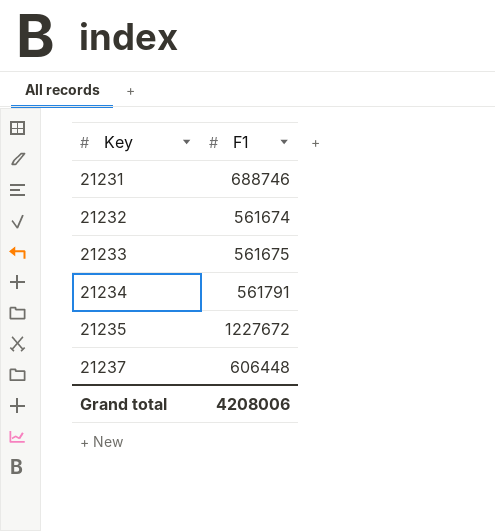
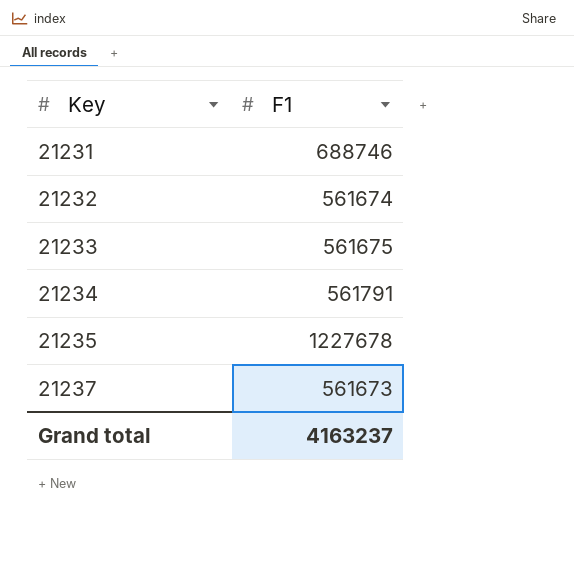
21235 | F1: 1227672 -> 1227678
21237 | F1: 606448 -> 561673
Grand total | F1: 4208006 -> 4163237

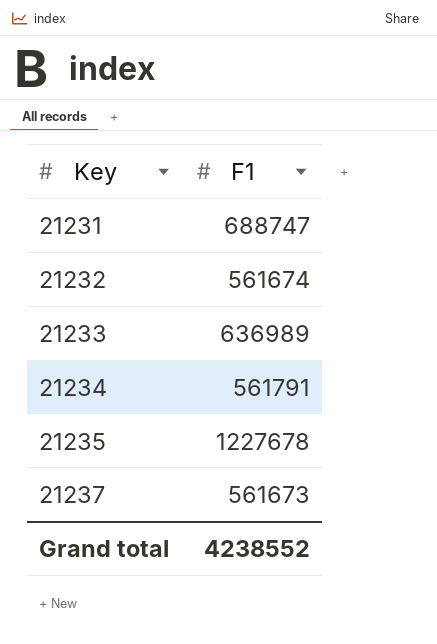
21231 | F1: 688746 -> 688747
21233 | F1: 561675 -> 636989
Grand total | F1: 4163237 -> 4238552

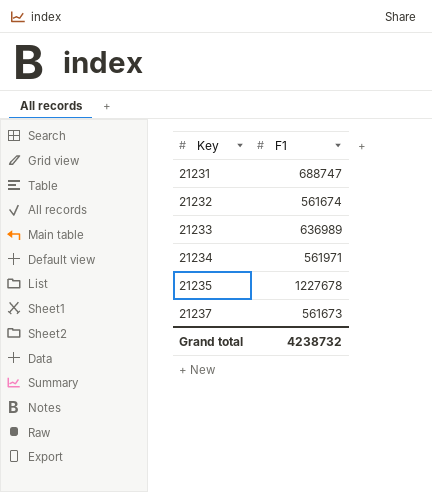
21234 | F1: 561791 -> 561971
Grand total | F1: 4238552 -> 4238732

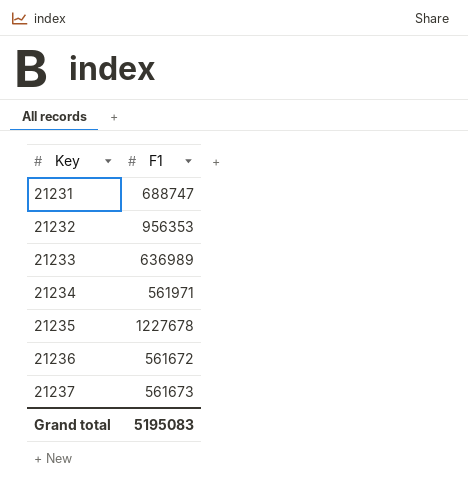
21232 | F1: 561674 -> 956353
row 21236: none -> 561672
Grand total | F1: 4238732 -> 5195083

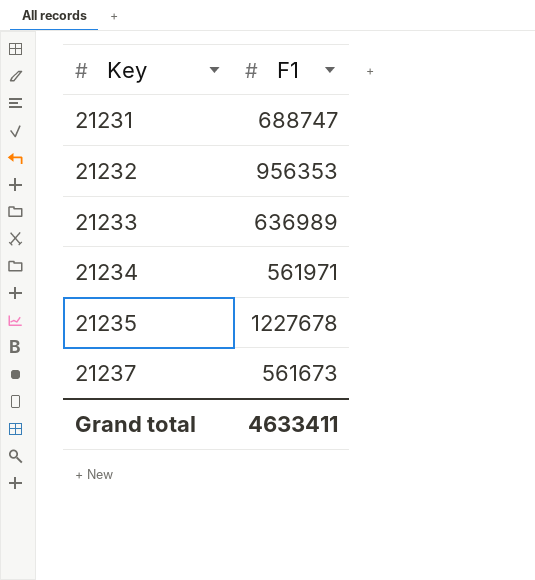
row 21236: 561672 -> none
Grand total | F1: 5195083 -> 4633411

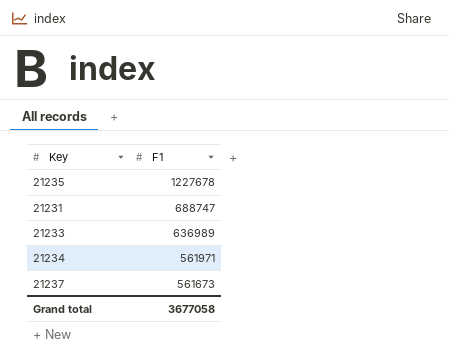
row order: Key ascending -> F1 descending
row 21232: 956353 -> none
Grand total | F1: 4633411 -> 3677058

